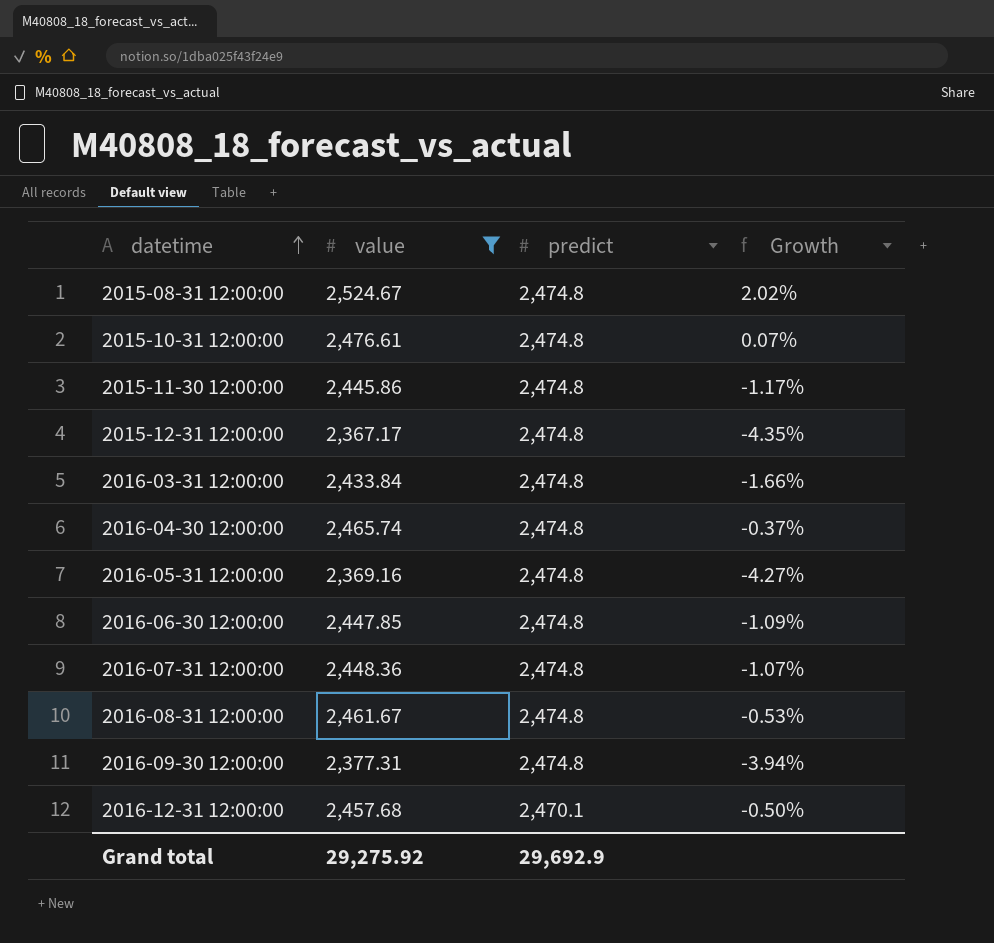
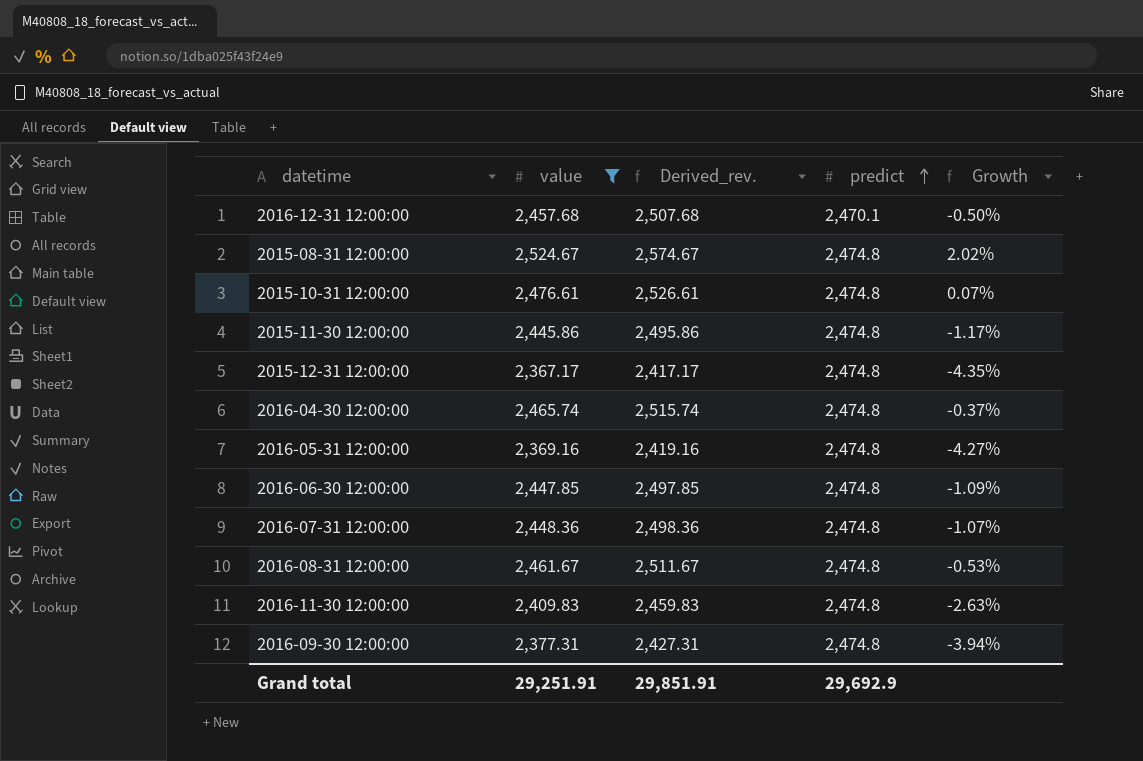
row order: datetime ascending -> predict ascending
column Derived_rev. | formula: none -> [value] + 50
row 2016-03-31 12:00:00: 2,433.84 | 2,474.8 | -1.66% -> none
row 2016-11-30 12:00:00: none -> 2,409.83 | 2,459.83 | 2,474.8 | -2.63%
Grand total | value: 29,275.92 -> 29,251.91

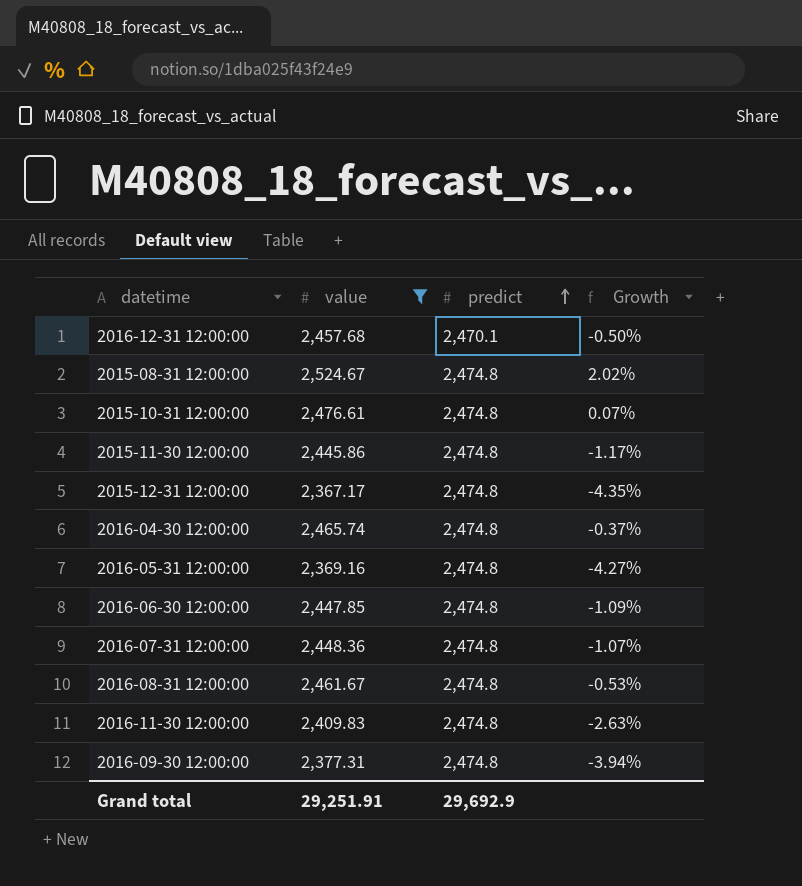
column Derived_rev. | formula: [value] + 50 -> none

